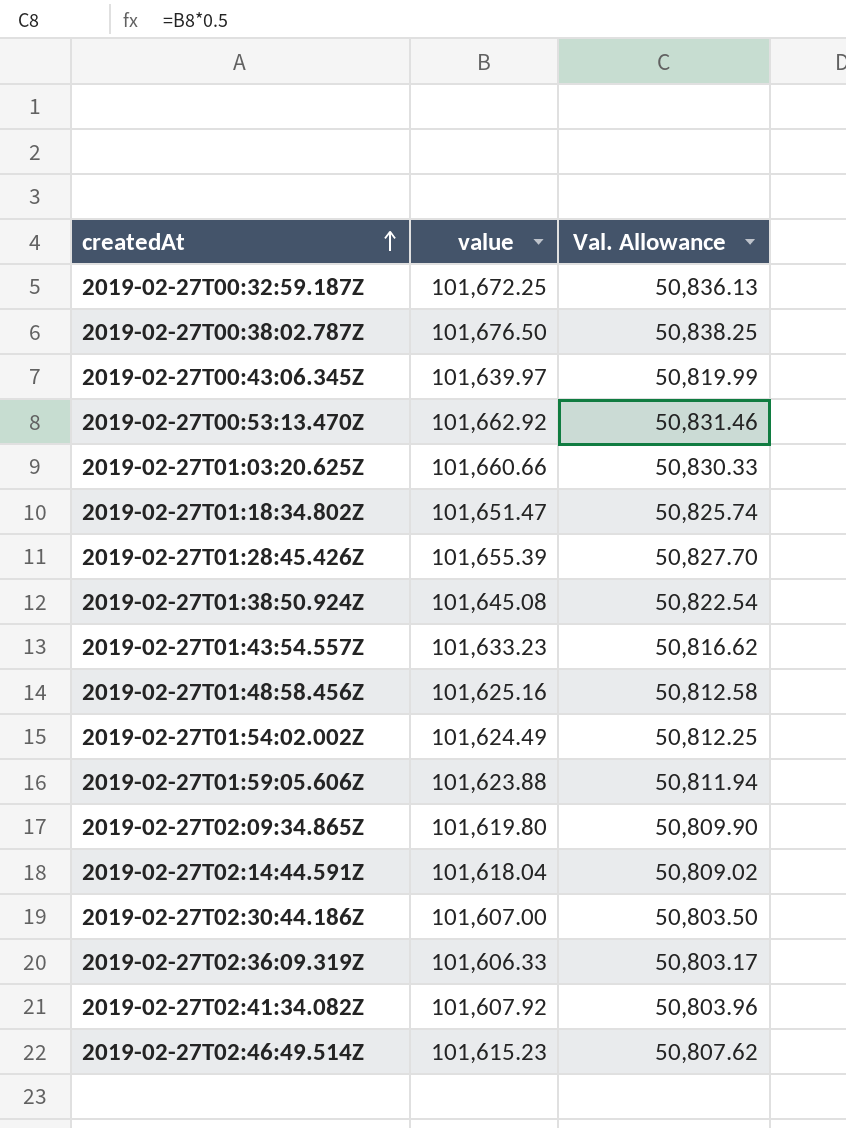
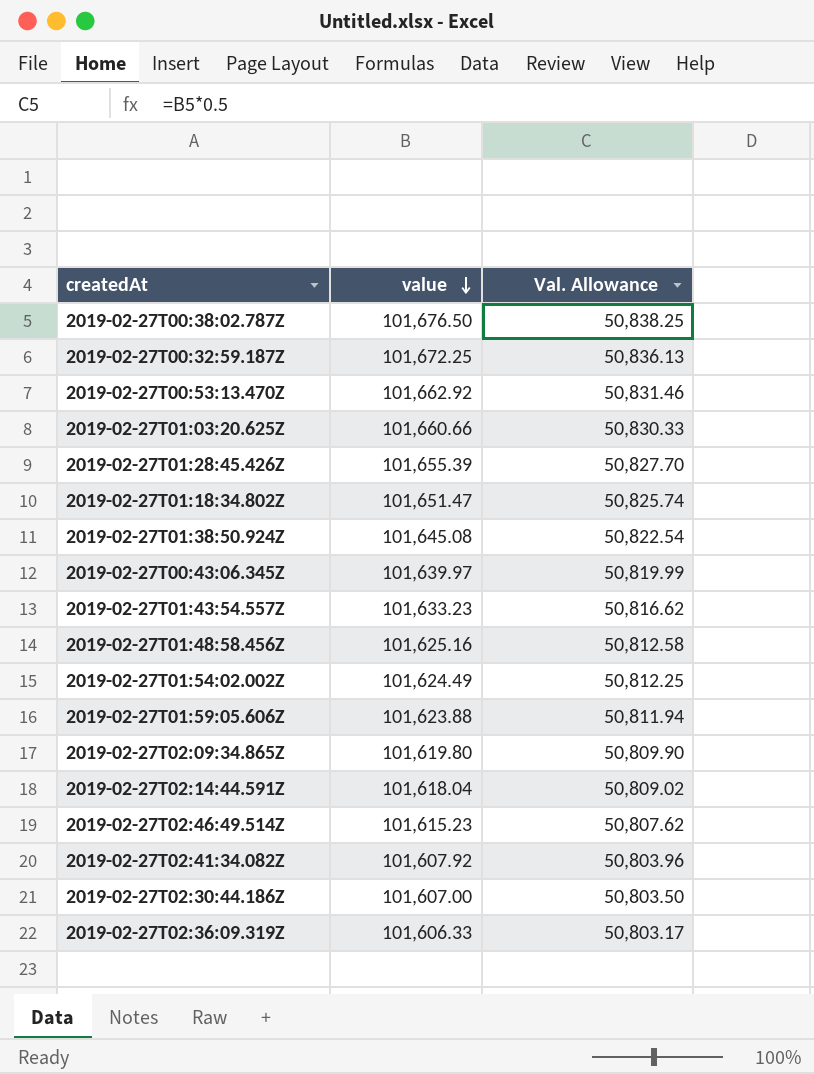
row order: createdAt ascending -> value descending

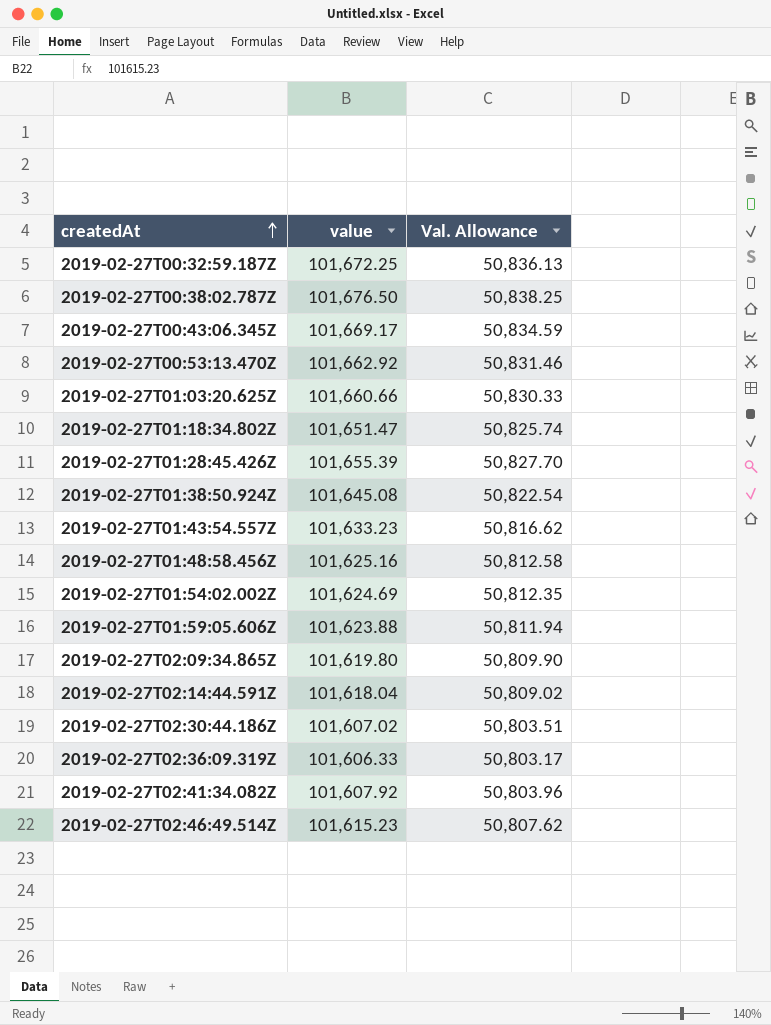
row order: value descending -> createdAt ascending
2019-02-27T00:43:06.345Z | value: 101,639.97 -> 101,669.17
2019-02-27T00:43:06.345Z | Val. Allowance: 50,819.99 -> 50,834.59
2019-02-27T01:54:02.002Z | value: 101,624.49 -> 101,624.69
2019-02-27T01:54:02.002Z | Val. Allowance: 50,812.25 -> 50,812.35
2019-02-27T02:30:44.186Z | value: 101,607.00 -> 101,607.02
2019-02-27T02:30:44.186Z | Val. Allowance: 50,803.50 -> 50,803.51

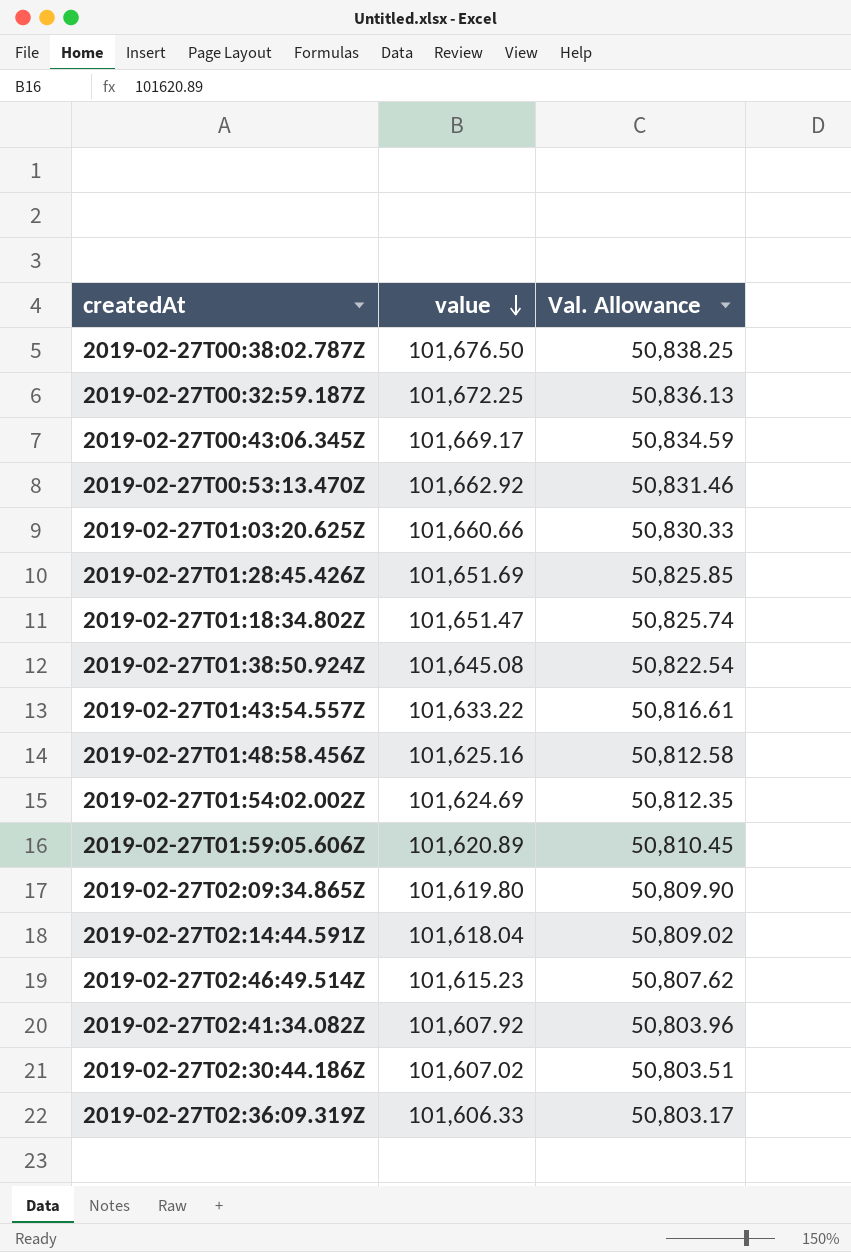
row order: createdAt ascending -> value descending
2019-02-27T01:28:45.426Z | value: 101,655.39 -> 101,651.69
2019-02-27T01:28:45.426Z | Val. Allowance: 50,827.70 -> 50,825.85
2019-02-27T01:43:54.557Z | value: 101,633.23 -> 101,633.22
2019-02-27T01:43:54.557Z | Val. Allowance: 50,816.62 -> 50,816.61
2019-02-27T01:59:05.606Z | value: 101,623.88 -> 101,620.89
2019-02-27T01:59:05.606Z | Val. Allowance: 50,811.94 -> 50,810.45

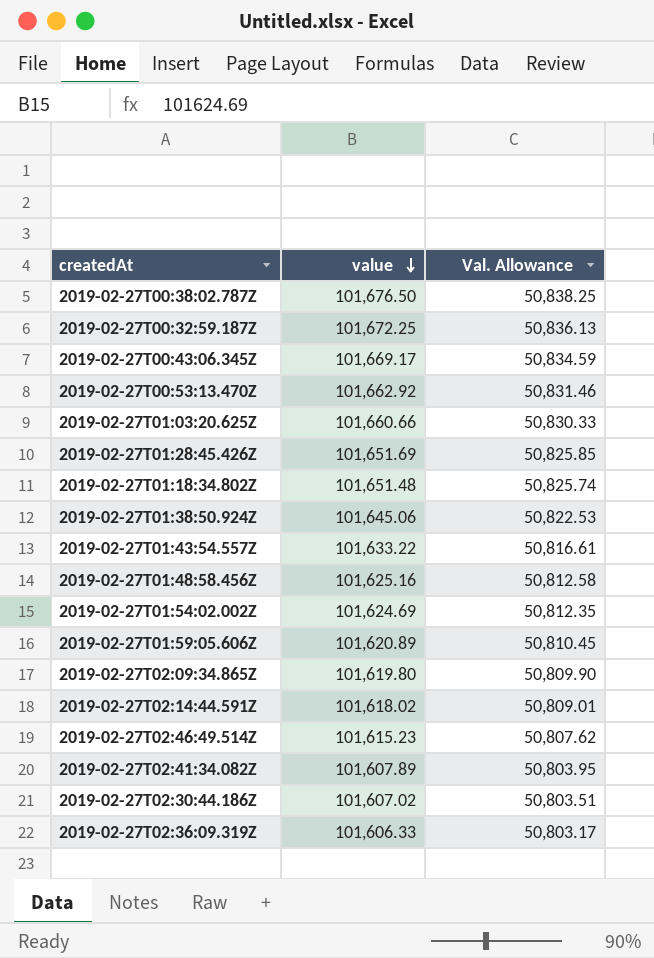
2019-02-27T01:18:34.802Z | value: 101,651.47 -> 101,651.48
2019-02-27T01:38:50.924Z | value: 101,645.08 -> 101,645.06
2019-02-27T01:38:50.924Z | Val. Allowance: 50,822.54 -> 50,822.53
2019-02-27T02:14:44.591Z | value: 101,618.04 -> 101,618.02
2019-02-27T02:14:44.591Z | Val. Allowance: 50,809.02 -> 50,809.01
2019-02-27T02:41:34.082Z | value: 101,607.92 -> 101,607.89
2019-02-27T02:41:34.082Z | Val. Allowance: 50,803.96 -> 50,803.95

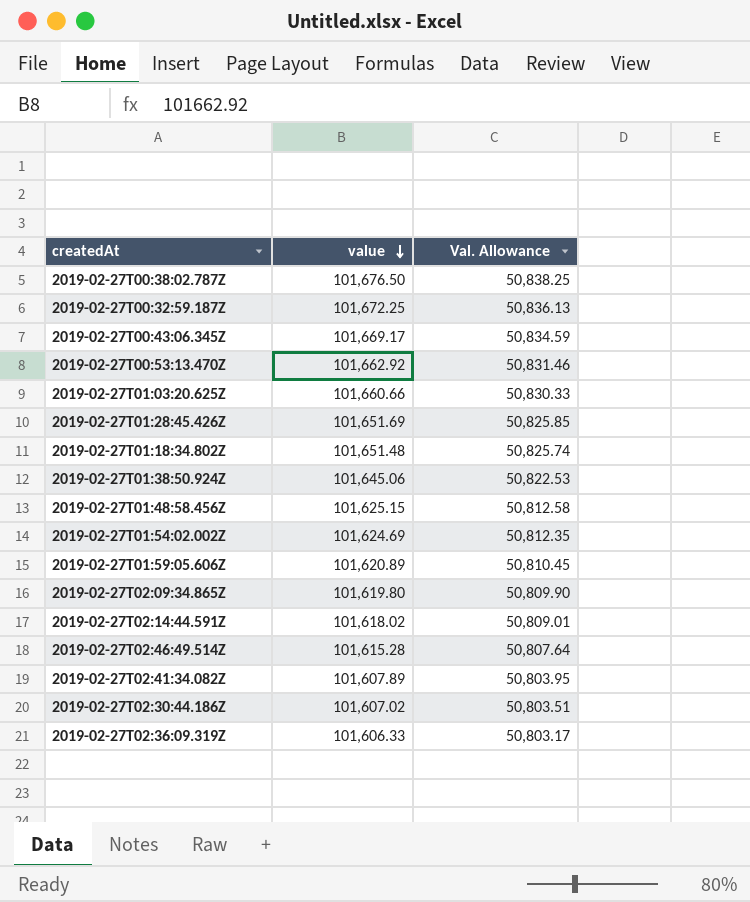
row 2019-02-27T01:43:54.557Z: 101,633.22 | 50,816.61 -> none
2019-02-27T01:48:58.456Z | value: 101,625.16 -> 101,625.15
2019-02-27T02:46:49.514Z | value: 101,615.23 -> 101,615.28
2019-02-27T02:46:49.514Z | Val. Allowance: 50,807.62 -> 50,807.64

